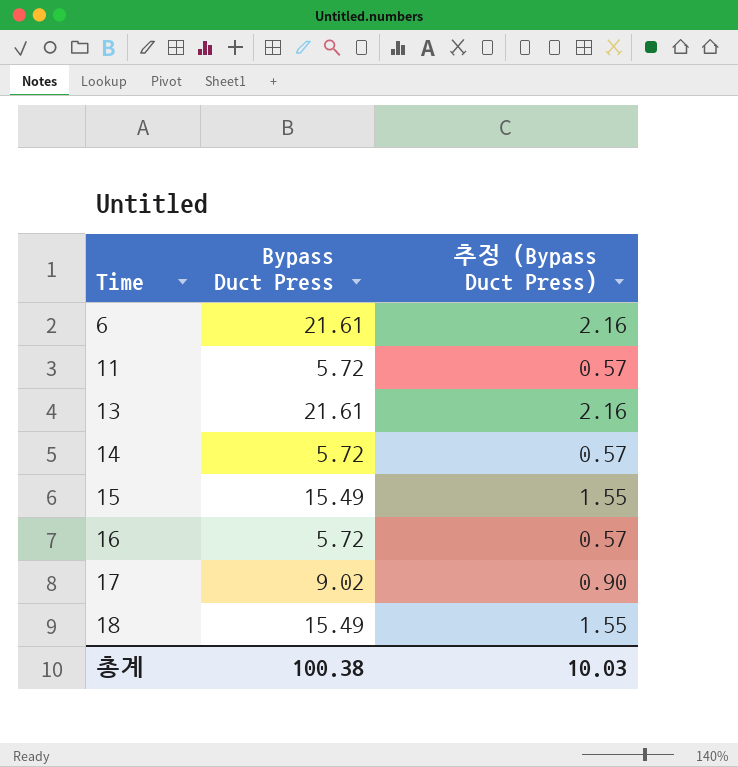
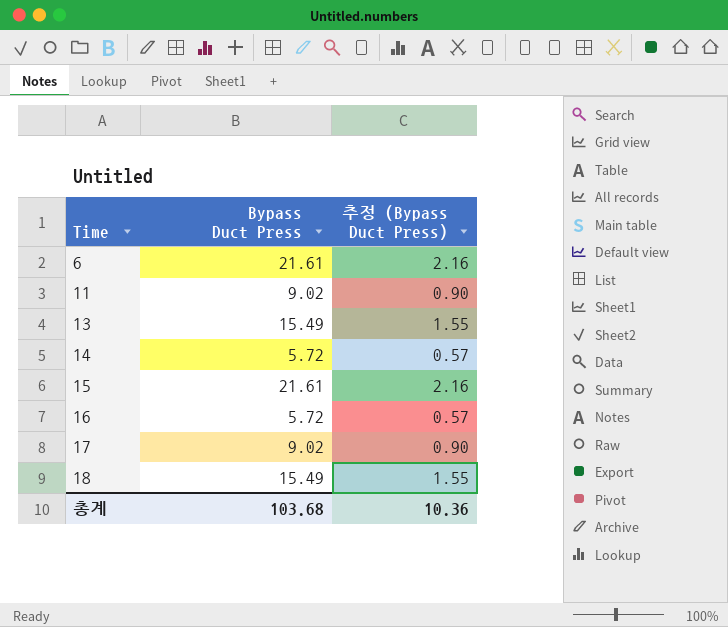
11 | Bypass Duct Press: 5.72 -> 9.02
11 | 추정 (Bypass Duct Press): 0.57 -> 0.90
13 | Bypass Duct Press: 21.61 -> 15.49
13 | 추정 (Bypass Duct Press): 2.16 -> 1.55
15 | Bypass Duct Press: 15.49 -> 21.61
15 | 추정 (Bypass Duct Press): 1.55 -> 2.16
총계 | Bypass Duct Press: 100.38 -> 103.68
총계 | 추정 (Bypass Duct Press): 10.03 -> 10.36

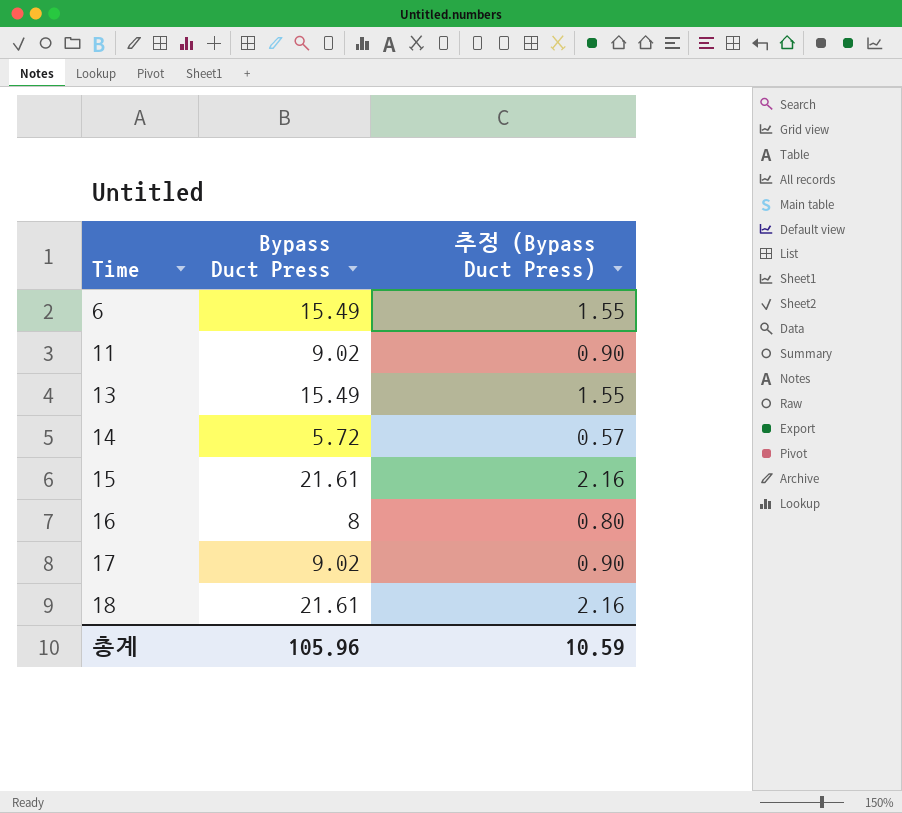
6 | Bypass Duct Press: 21.61 -> 15.49
6 | 추정 (Bypass Duct Press): 2.16 -> 1.55
16 | Bypass Duct Press: 5.72 -> 8
16 | 추정 (Bypass Duct Press): 0.57 -> 0.80
18 | Bypass Duct Press: 15.49 -> 21.61
18 | 추정 (Bypass Duct Press): 1.55 -> 2.16
총계 | Bypass Duct Press: 103.68 -> 105.96
총계 | 추정 (Bypass Duct Press): 10.36 -> 10.59

